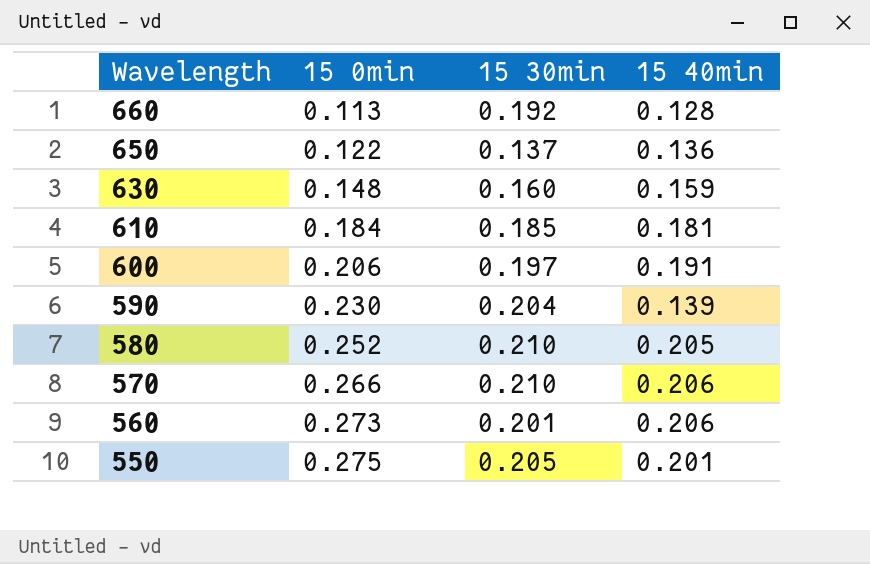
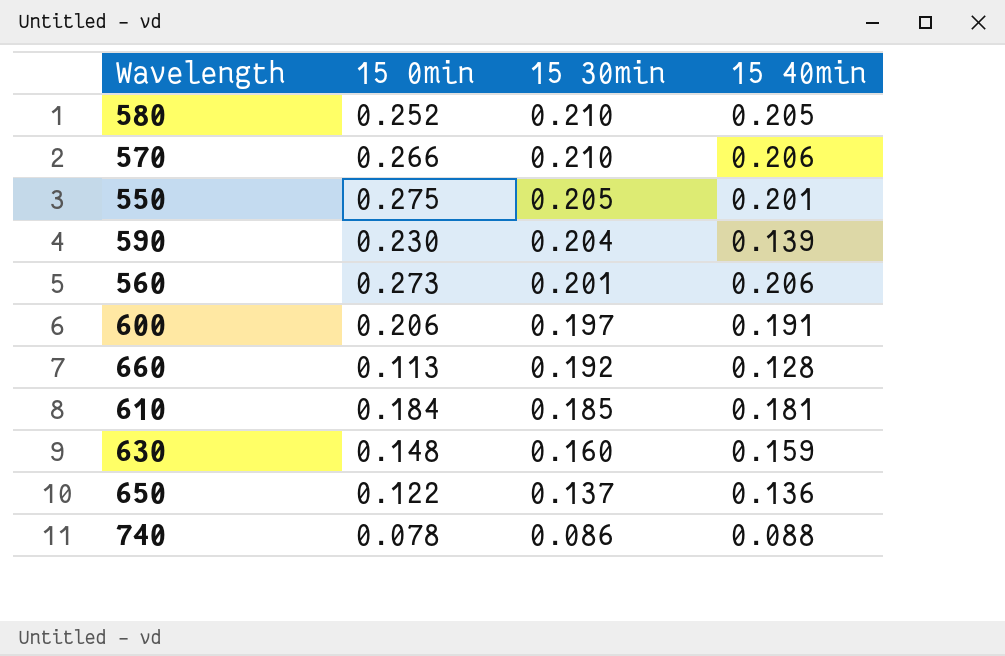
row order: Wavelength descending -> 15 30min descending
row 740: none -> 0.078 | 0.086 | 0.088

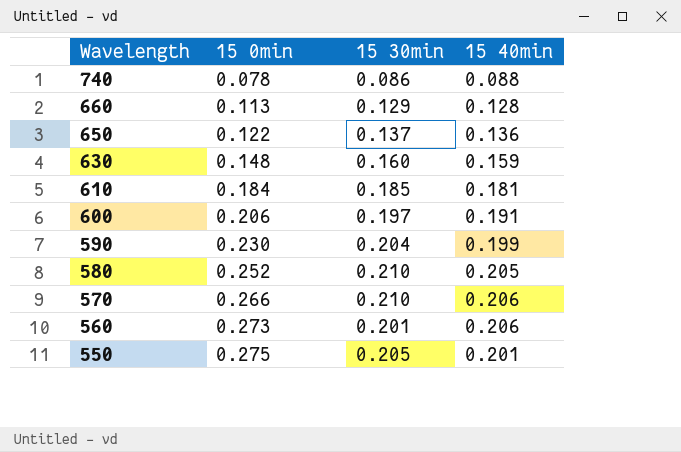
row order: 15 30min descending -> Wavelength descending
660 | 15 30min: 0.192 -> 0.129
590 | 15 40min: 0.139 -> 0.199

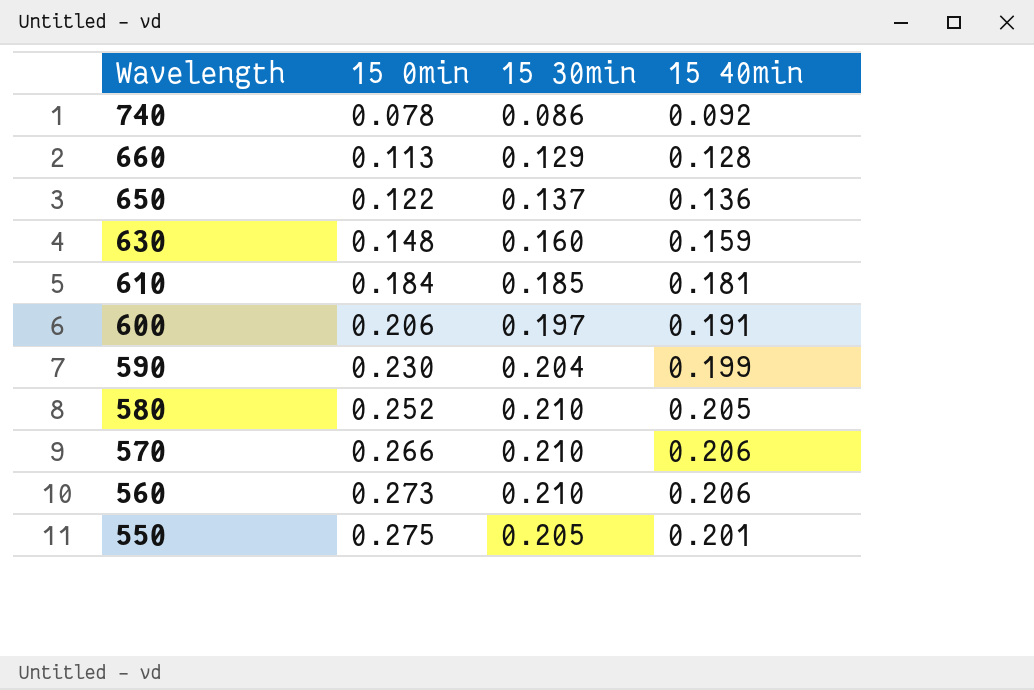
740 | 15 40min: 0.088 -> 0.092
560 | 15 30min: 0.201 -> 0.210

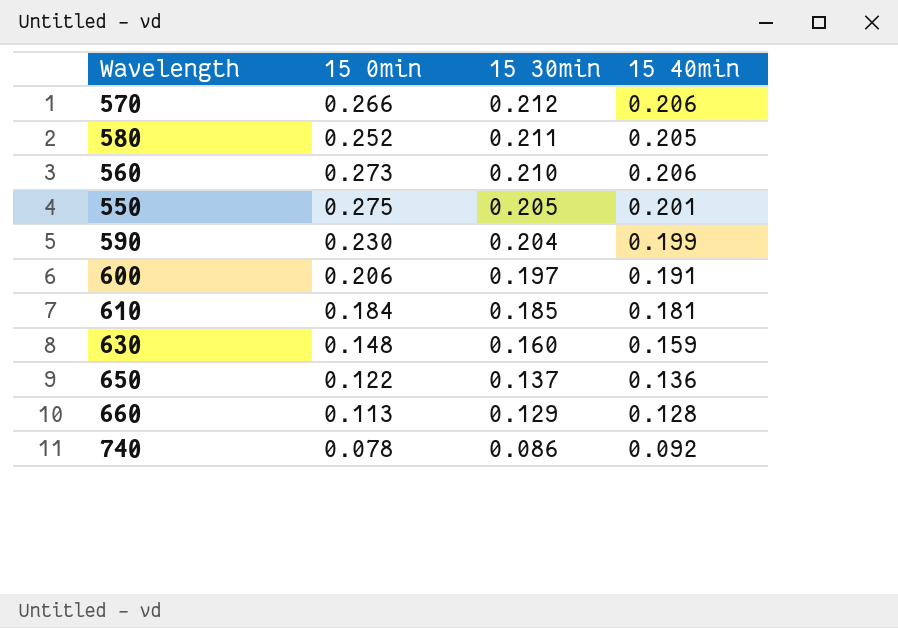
row order: Wavelength descending -> 15 30min descending
570 | 15 30min: 0.210 -> 0.212
580 | 15 30min: 0.210 -> 0.211

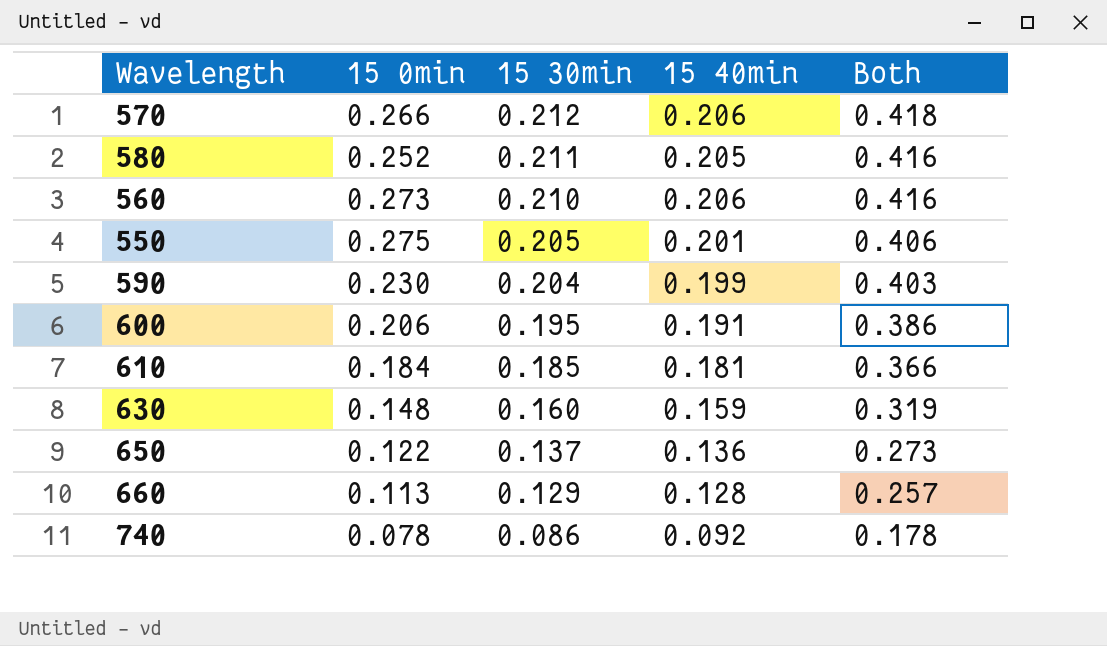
column Both | formula: none -> [15 30min] + [15 40min]
600 | 15 30min: 0.197 -> 0.195

